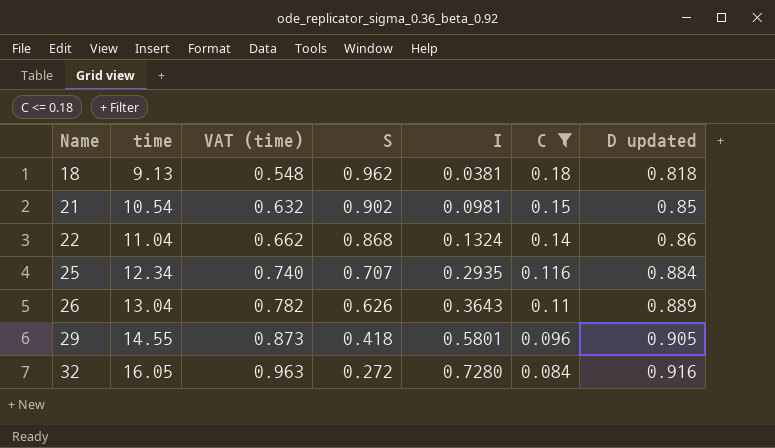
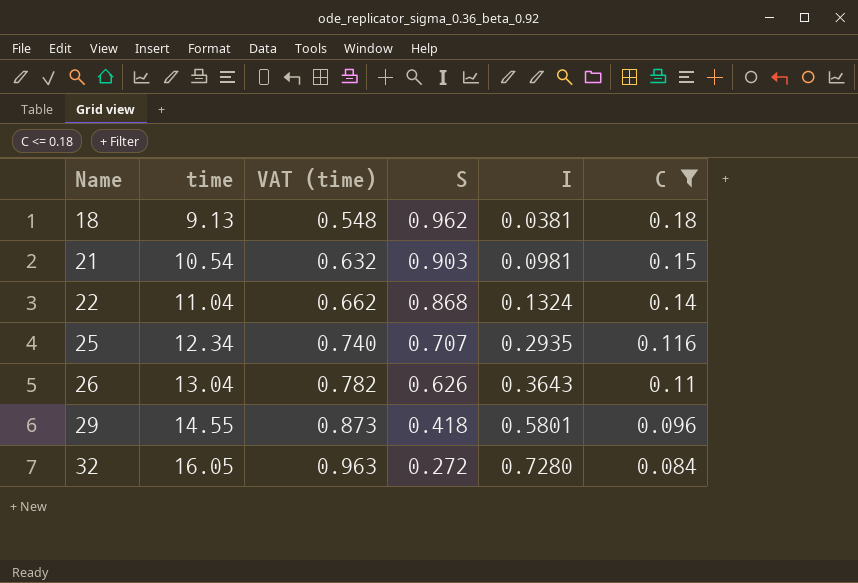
column D updated | position: 7 -> none
21 | S: 0.902 -> 0.903

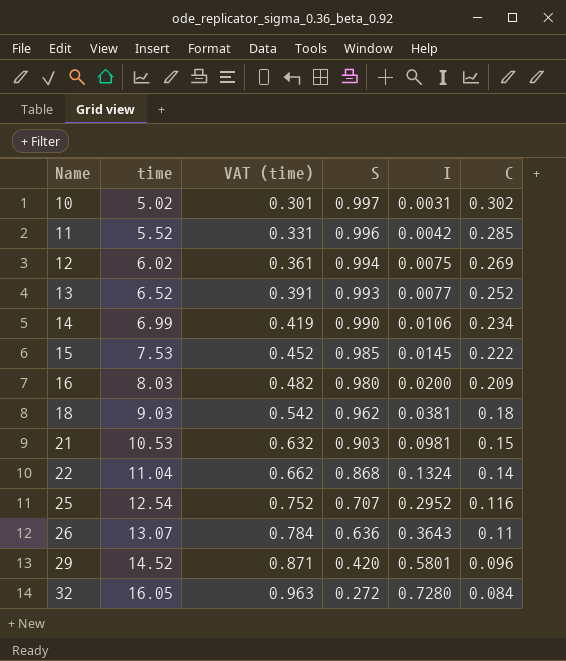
filter: C <= 0.18 -> none
18 | time: 9.13 -> 9.03
18 | VAT (time): 0.548 -> 0.542
21 | time: 10.54 -> 10.53
25 | time: 12.34 -> 12.54
25 | VAT (time): 0.740 -> 0.752
25 | I: 0.2935 -> 0.2952
26 | time: 13.04 -> 13.07
26 | VAT (time): 0.782 -> 0.784
26 | S: 0.626 -> 0.636
29 | time: 14.55 -> 14.52
29 | VAT (time): 0.873 -> 0.871
29 | S: 0.418 -> 0.420

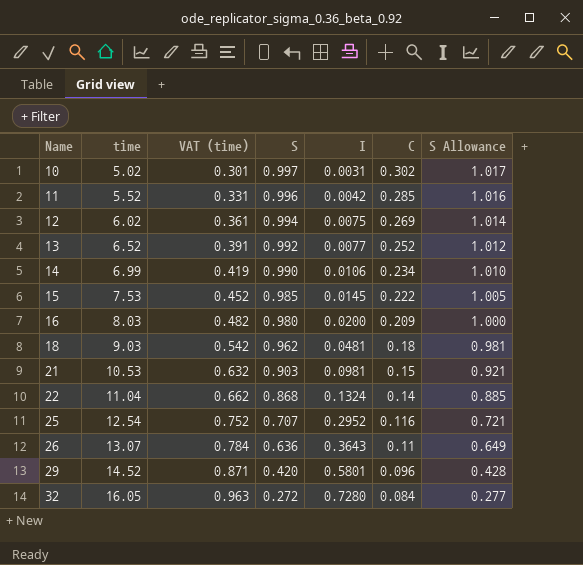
column S Allowance | formula: none -> [S] * 1.02
13 | S: 0.993 -> 0.992
18 | I: 0.0381 -> 0.0481

